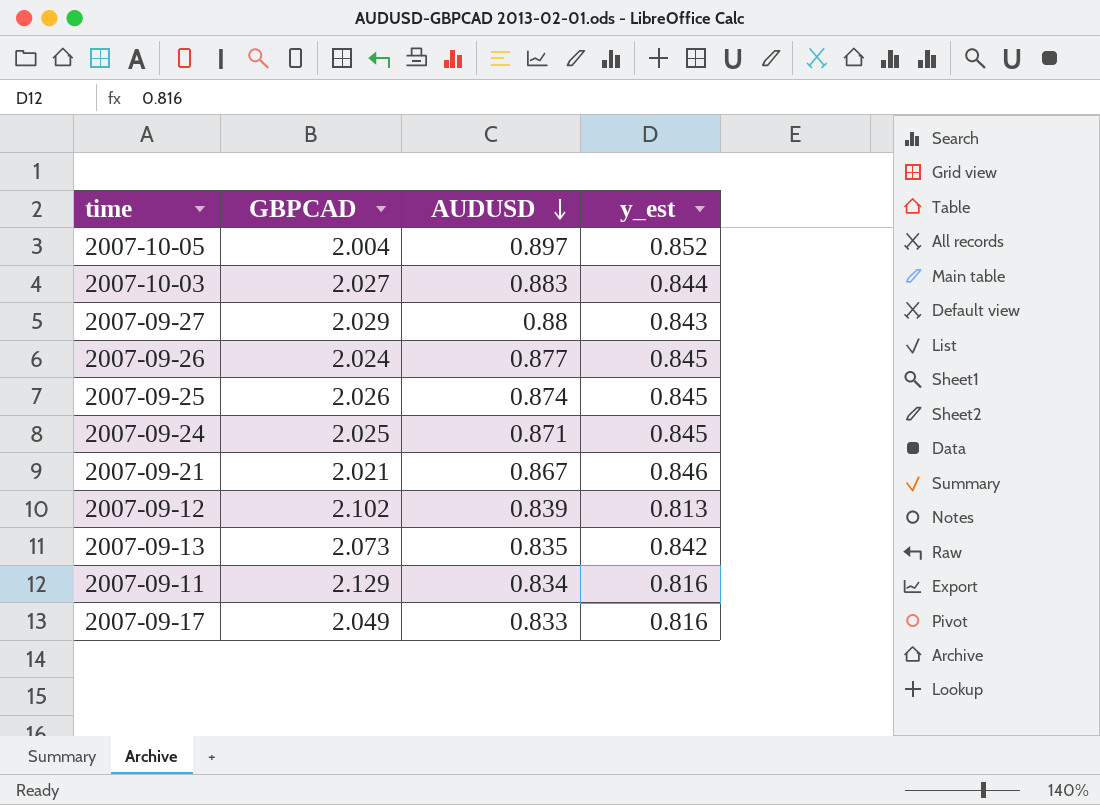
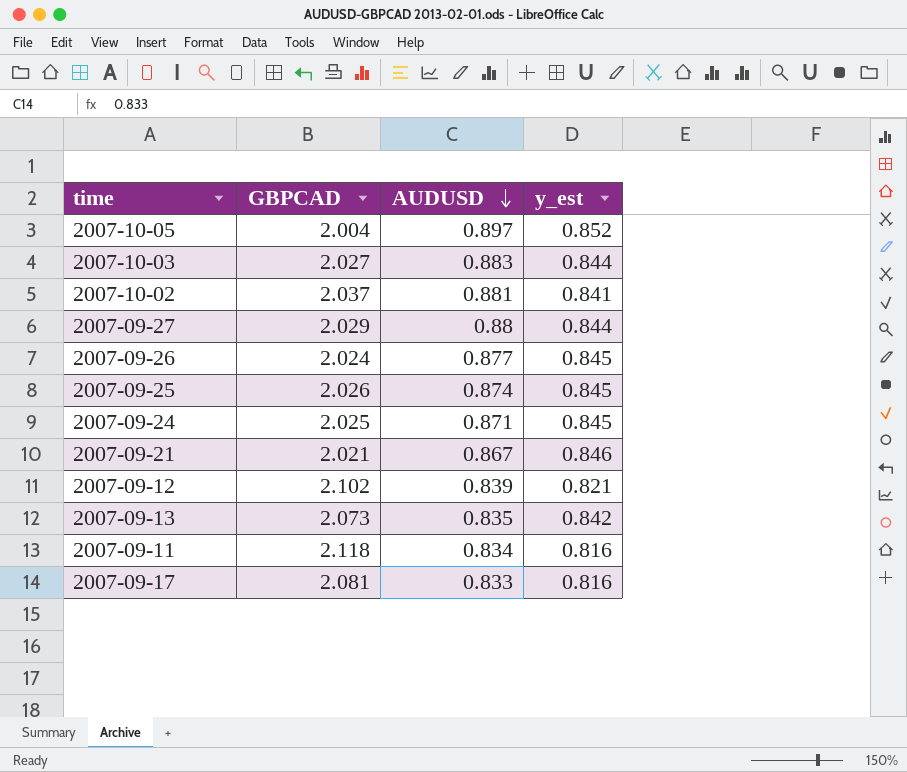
row 2007-10-02: none -> 2.037 | 0.881 | 0.841
2007-09-27 | y_est: 0.843 -> 0.844
2007-09-12 | y_est: 0.813 -> 0.821
2007-09-11 | GBPCAD: 2.129 -> 2.118
2007-09-17 | GBPCAD: 2.049 -> 2.081

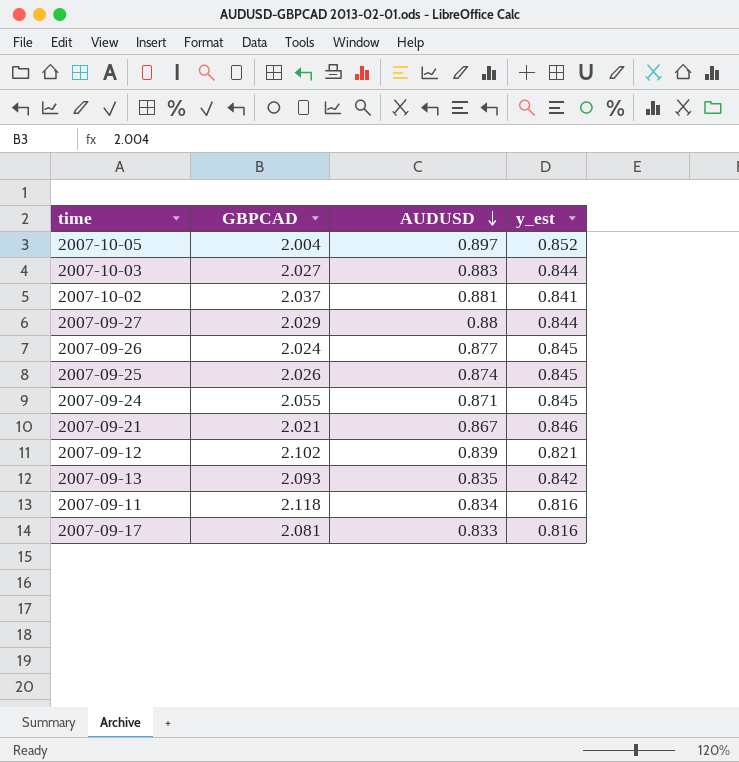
2007-09-24 | GBPCAD: 2.025 -> 2.055
2007-09-13 | GBPCAD: 2.073 -> 2.093

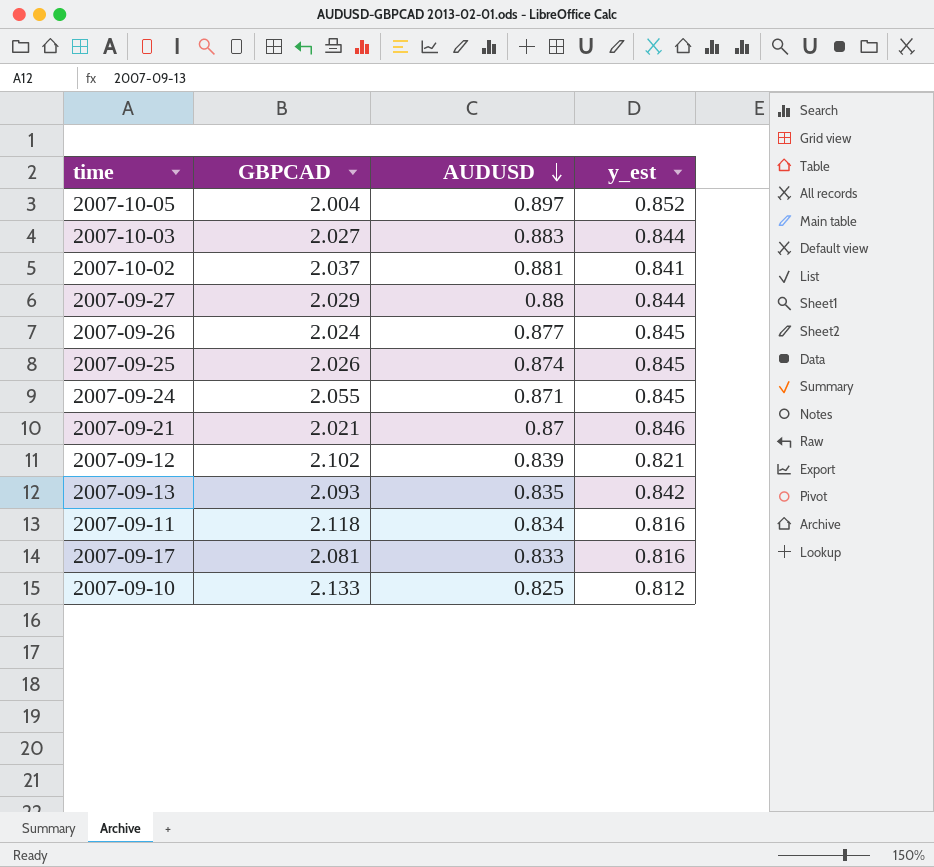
2007-09-21 | AUDUSD: 0.867 -> 0.87
row 2007-09-10: none -> 2.133 | 0.825 | 0.812

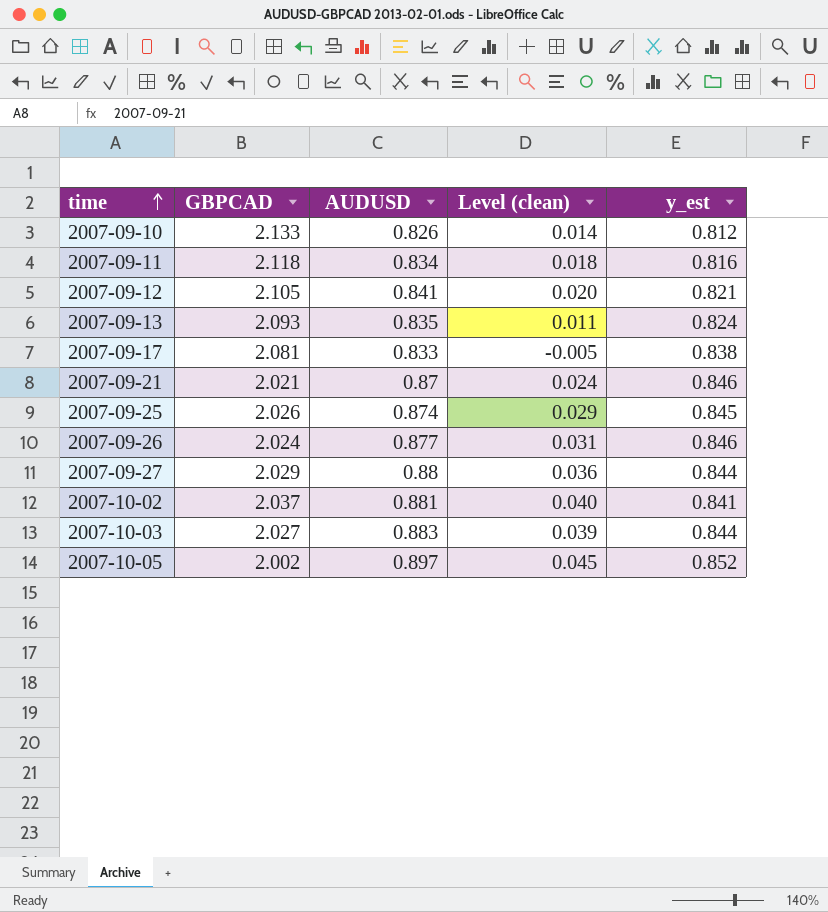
row order: AUDUSD descending -> time ascending
column Level (clean) | formula: none -> [AUDUSD] - [y_est]
row 2007-09-24: 2.055 | 0.871 | 0.845 -> none
2007-09-10 | AUDUSD: 0.825 -> 0.826
2007-09-12 | GBPCAD: 2.102 -> 2.105
2007-09-12 | AUDUSD: 0.839 -> 0.841
2007-09-13 | y_est: 0.842 -> 0.824
2007-09-17 | y_est: 0.816 -> 0.838
2007-09-26 | y_est: 0.845 -> 0.846
2007-10-05 | GBPCAD: 2.004 -> 2.002

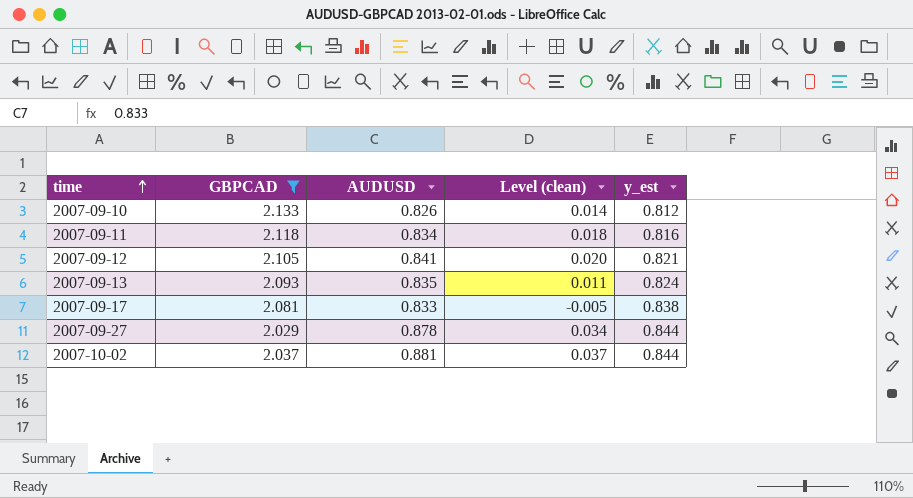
filter: none -> GBPCAD >= 2.029
2007-09-27 | AUDUSD: 0.88 -> 0.878
2007-09-27 | Level (clean): 0.036 -> 0.034
2007-10-02 | Level (clean): 0.040 -> 0.037
2007-10-02 | y_est: 0.841 -> 0.844

